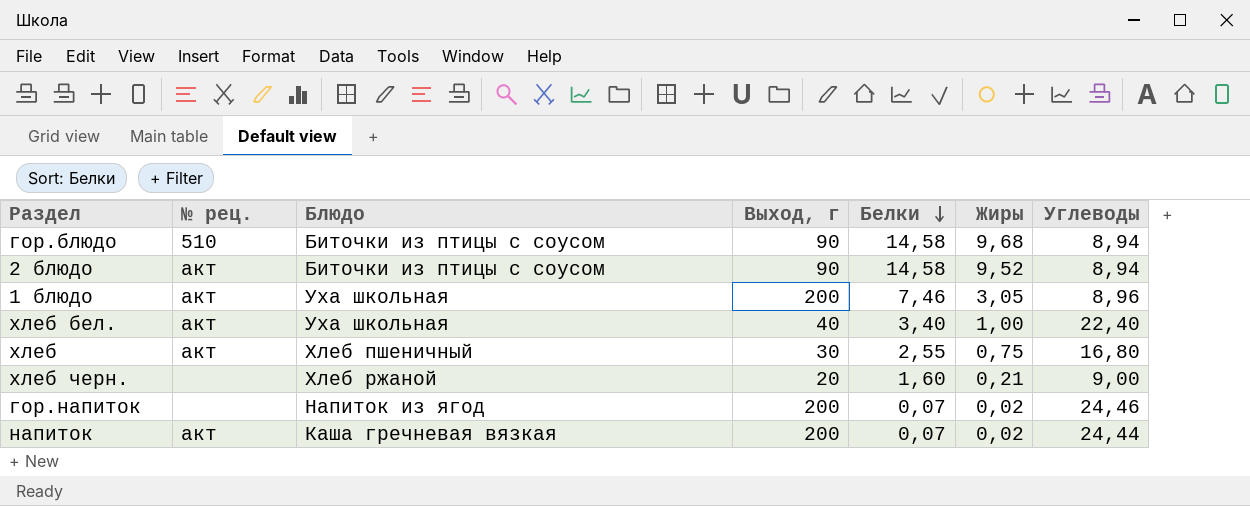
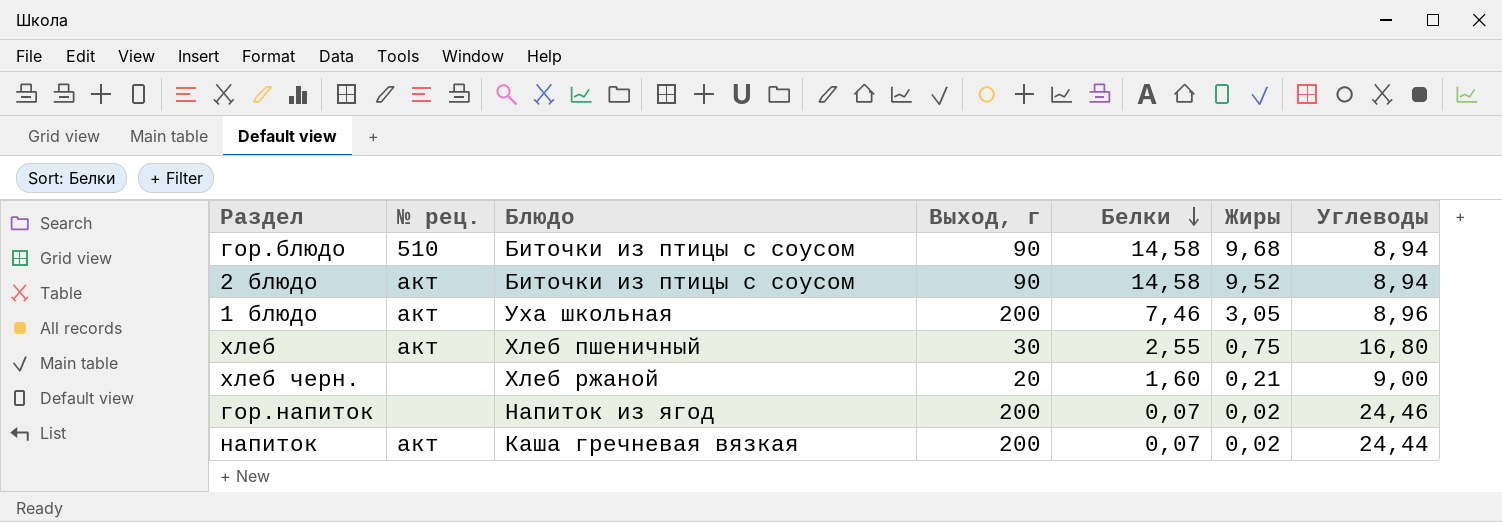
row хлеб бел.: акт | Уха школьная | 40 | 3,40 | 1,00 | 22,40 -> none

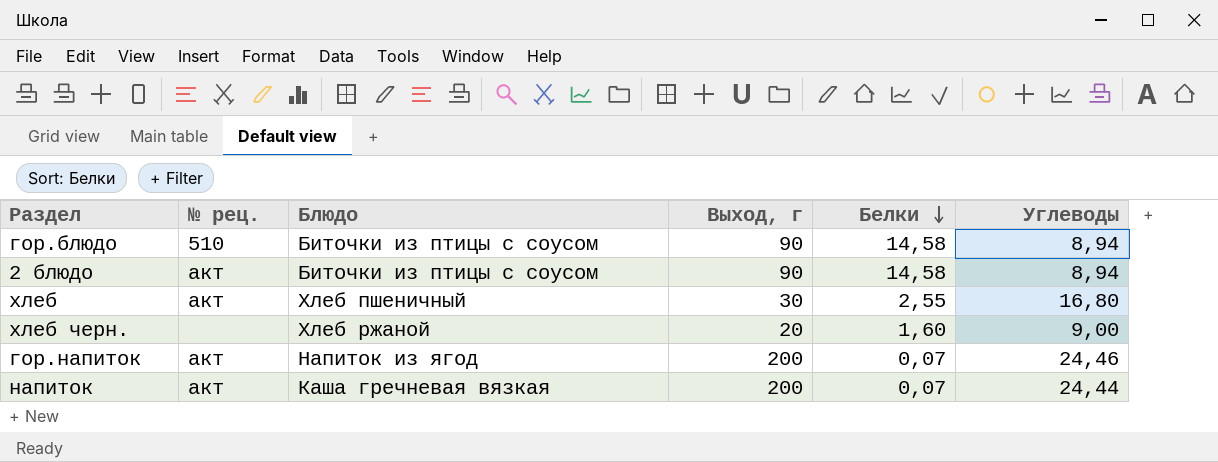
column Жиры | position: 6 -> none
row 1 блюдо: акт | Уха школьная | 200 | 7,46 | 3,05 | 8,96 -> none
гор.напиток | № рец.: none -> акт

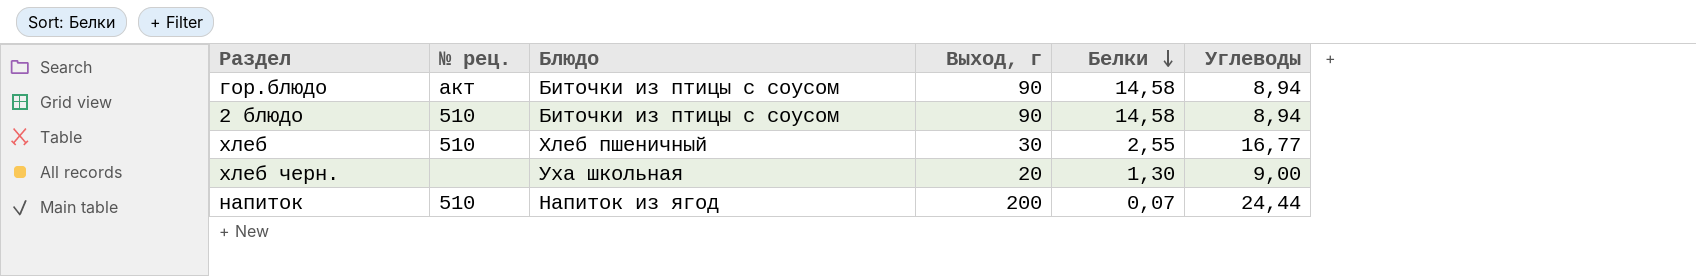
row гор.напиток: акт | Напиток из ягод | 200 | 0,07 | 24,46 -> none
гор.блюдо | № рец.: 510 -> акт
2 блюдо | № рец.: акт -> 510
хлеб | № рец.: акт -> 510
хлеб | Углеводы: 16,80 -> 16,77
хлеб черн. | Блюдо: Хлеб ржаной -> Уха школьная
хлеб черн. | Белки: 1,60 -> 1,30
напиток | № рец.: акт -> 510
напиток | Блюдо: Каша гречневая вязкая -> Напиток из ягод

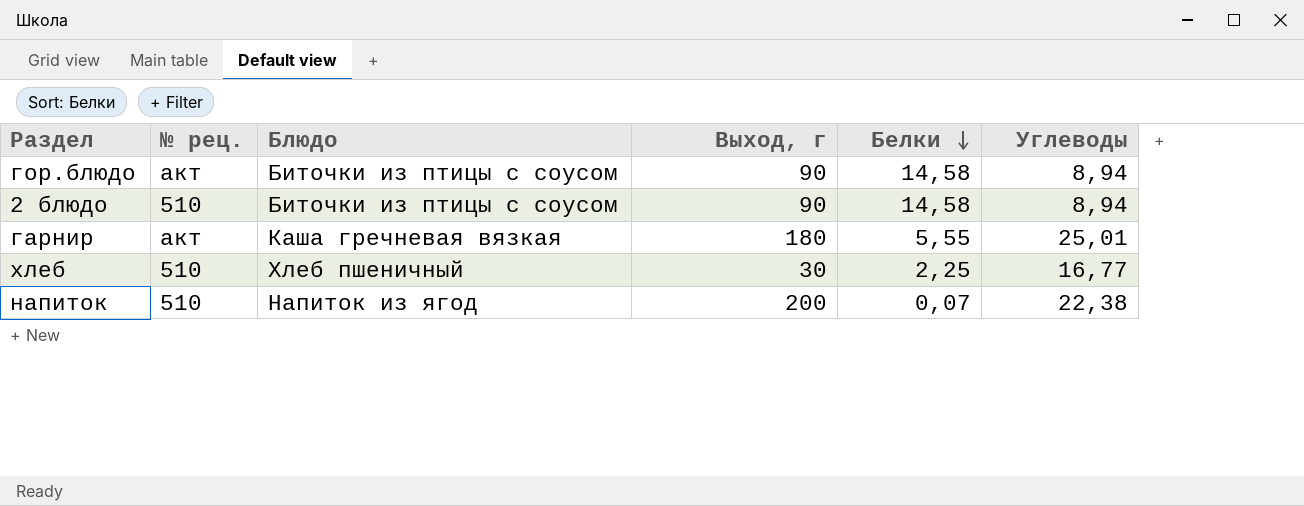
row хлеб черн.: none | Уха школьная | 20 | 1,30 | 9,00 -> none
row гарнир: none -> акт | Каша гречневая вязкая | 180 | 5,55 | 25,01
хлеб | Белки: 2,55 -> 2,25
напиток | Углеводы: 24,44 -> 22,38

